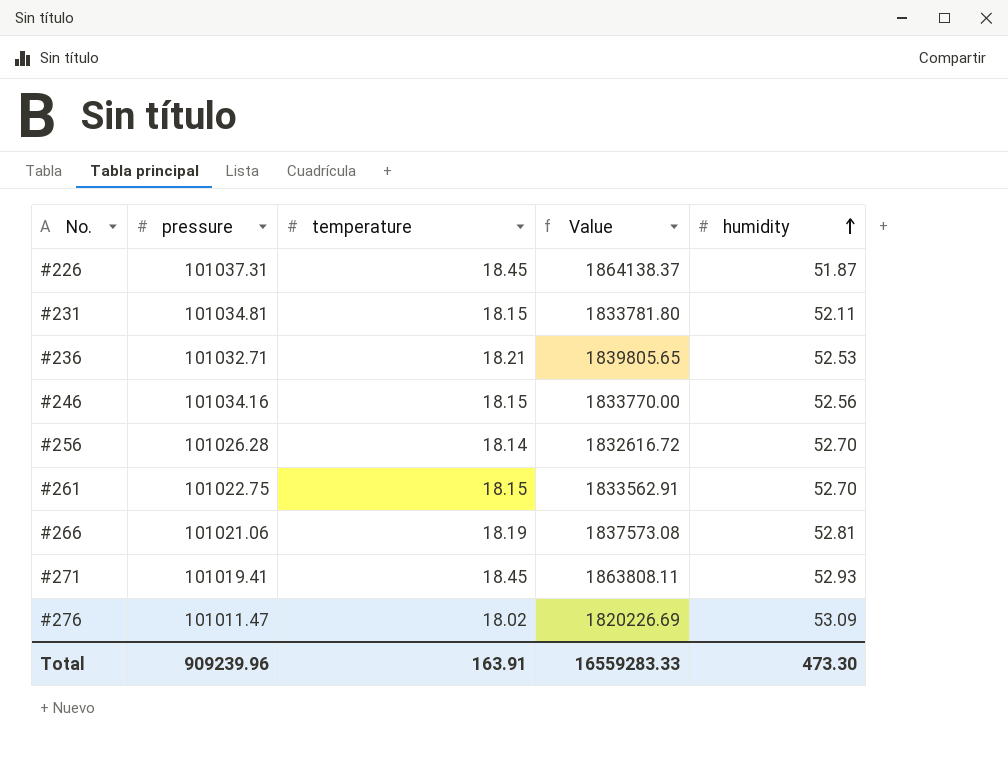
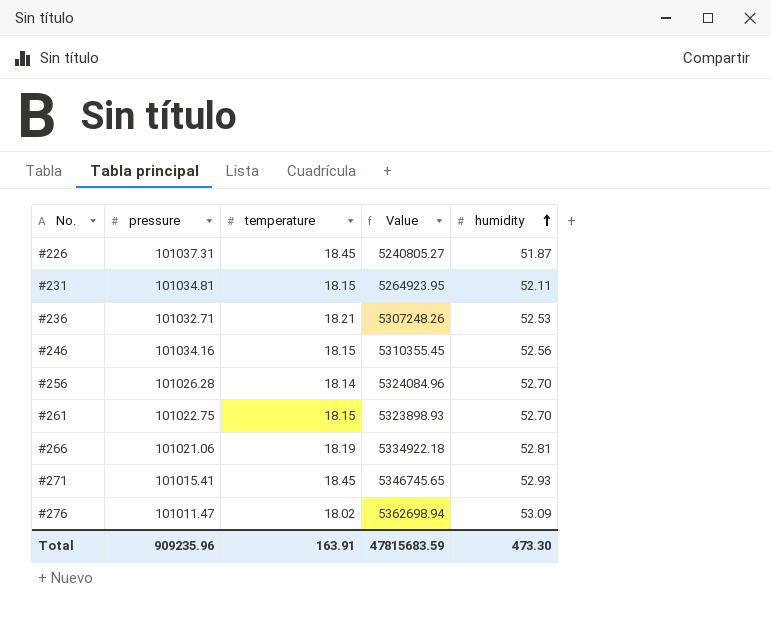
column Value | formula: [pressure] * [temperature] -> [pressure] * [humidity]
#271 | pressure: 101019.41 -> 101015.41
Total | pressure: 909239.96 -> 909235.96
Total | Value: 16559283.33 -> 47815683.59

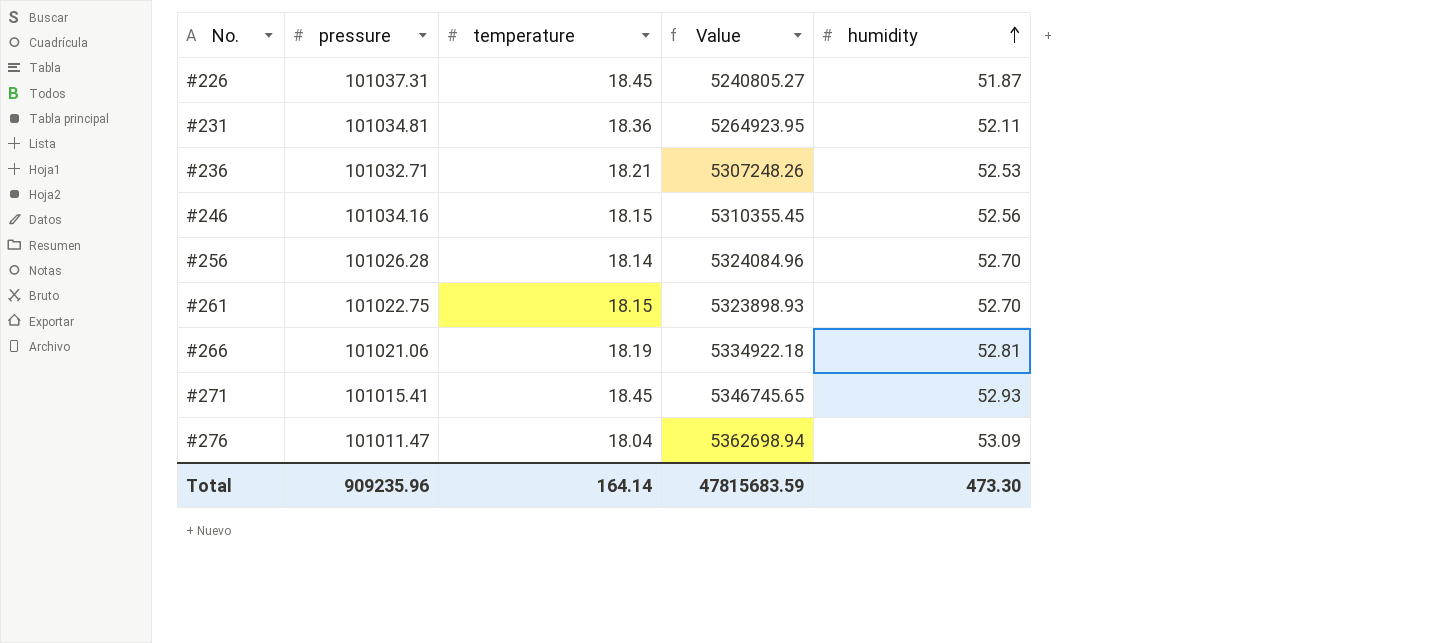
#231 | temperature: 18.15 -> 18.36
#276 | temperature: 18.02 -> 18.04
Total | temperature: 163.91 -> 164.14

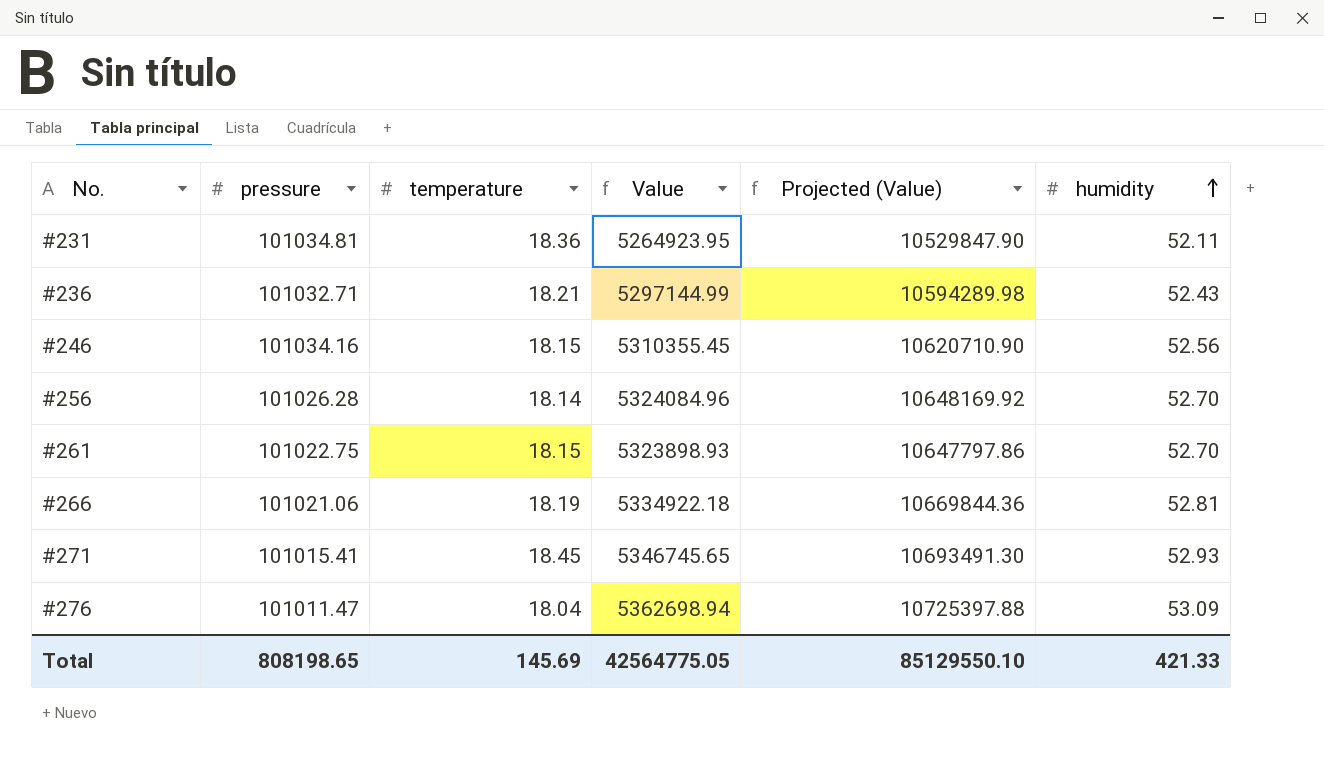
column Projected (Value) | formula: none -> [Value] * 2
row #226: 101037.31 | 18.45 | 5240805.27 | 51.87 -> none
#236 | Value: 5307248.26 -> 5297144.99
#236 | humidity: 52.53 -> 52.43
Total | pressure: 909235.96 -> 808198.65
Total | temperature: 164.14 -> 145.69
Total | Value: 47815683.59 -> 42564775.05
Total | humidity: 473.30 -> 421.33

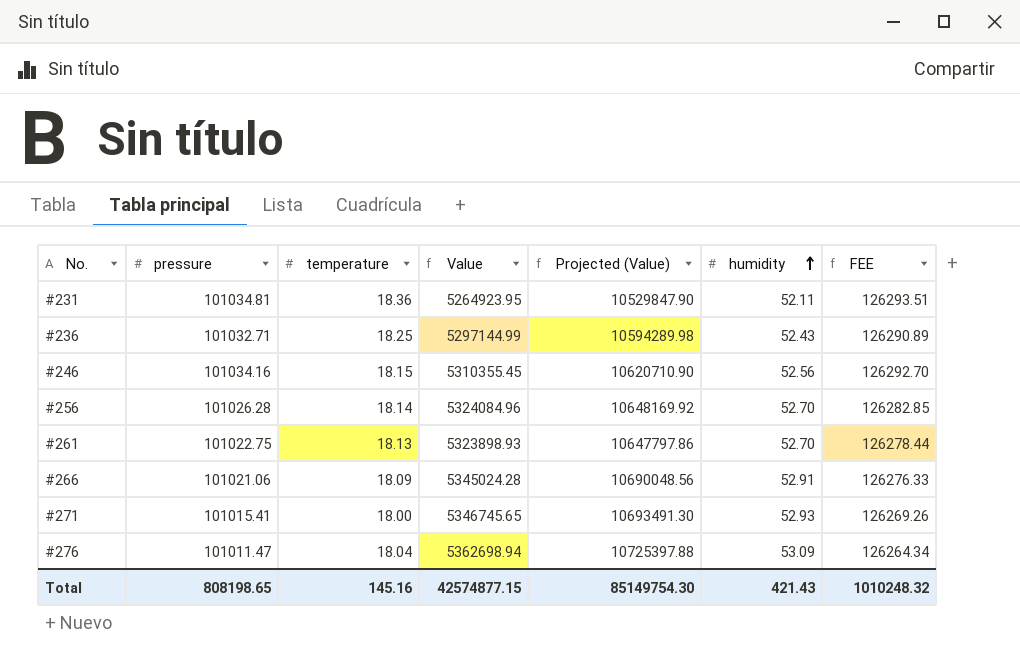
column FEE | formula: none -> [pressure] * 1.25
#236 | temperature: 18.21 -> 18.25
#261 | temperature: 18.15 -> 18.13
#266 | temperature: 18.19 -> 18.09
#266 | Value: 5334922.18 -> 5345024.28
#266 | Projected (Value): 10669844.36 -> 10690048.56
#266 | humidity: 52.81 -> 52.91
#271 | temperature: 18.45 -> 18.00
Total | temperature: 145.69 -> 145.16
Total | Value: 42564775.05 -> 42574877.15
Total | Projected (Value): 85129550.10 -> 85149754.30
Total | humidity: 421.33 -> 421.43

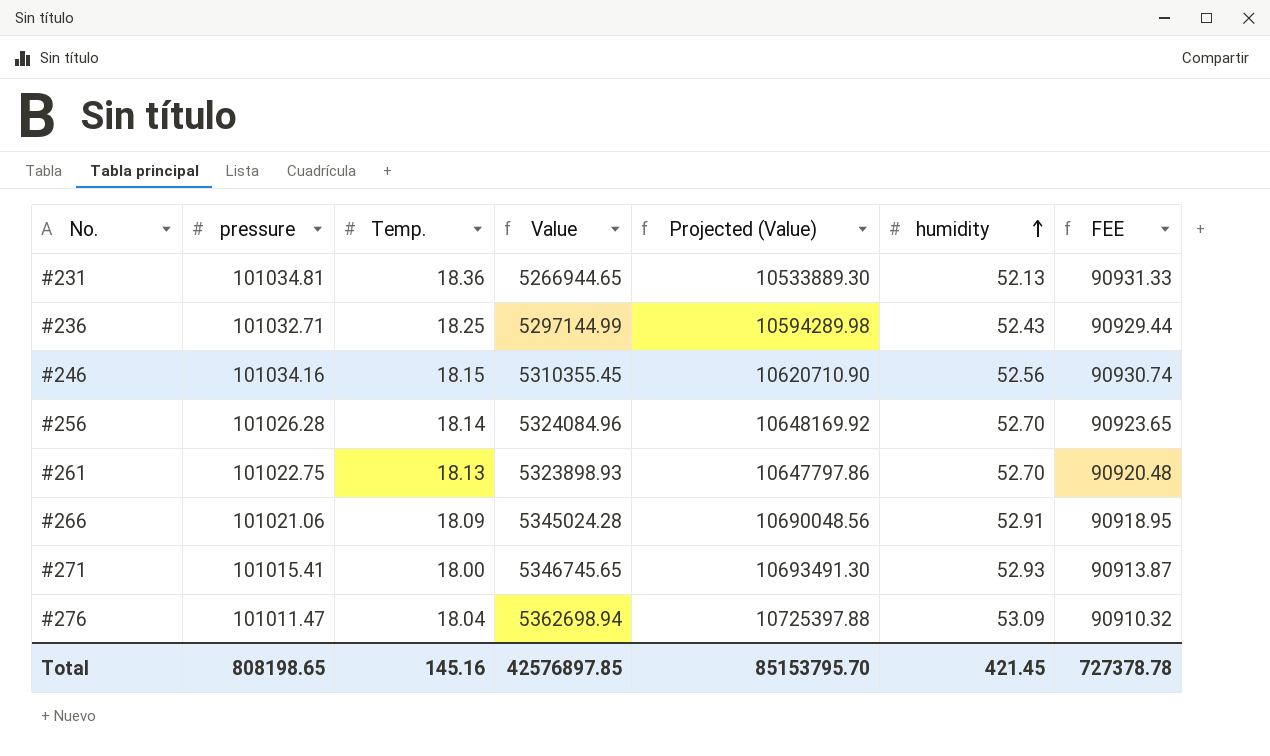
column name: temperature -> Temp.
column FEE | formula: [pressure] * 1.25 -> [pressure] * 0.9
#231 | Value: 5264923.95 -> 5266944.65
#231 | Projected (Value): 10529847.90 -> 10533889.30
#231 | humidity: 52.11 -> 52.13
Total | Value: 42574877.15 -> 42576897.85
Total | Projected (Value): 85149754.30 -> 85153795.70
Total | humidity: 421.43 -> 421.45
Total | FEE: 1010248.32 -> 727378.78

